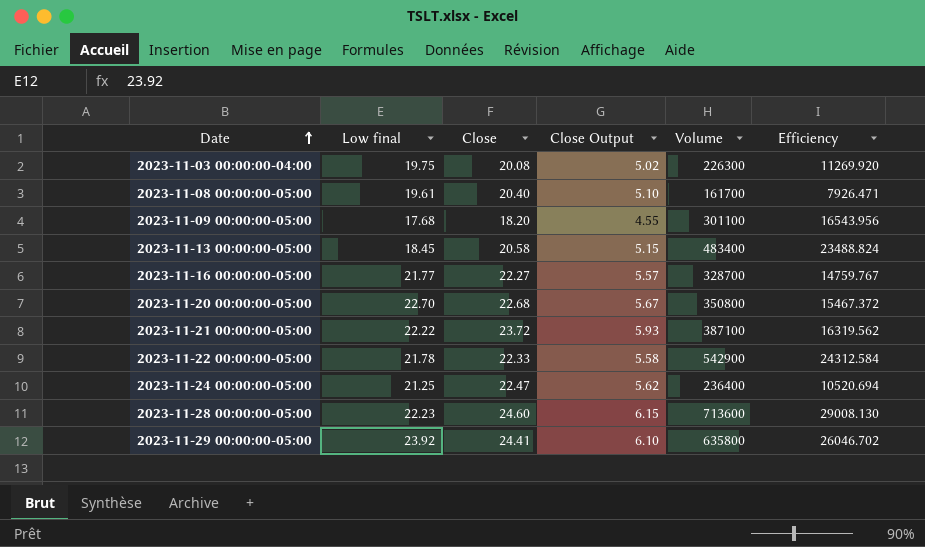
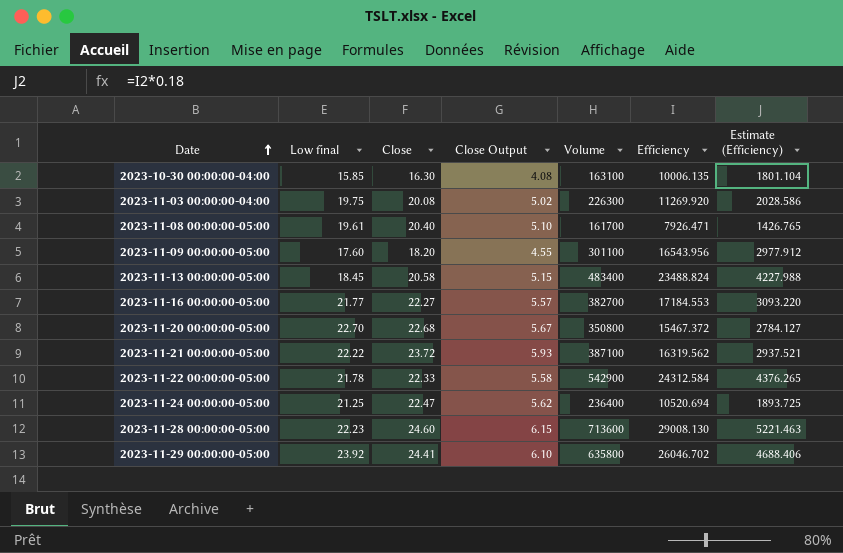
column Estimate (Efficiency) | formula: none -> [Efficiency] * 0.18
row 2023-10-30 00:00:00-04:00: none -> 15.85 | 16.30 | 4.08 | 163100 | 10006.135 | 1801.104
2023-11-09 00:00:00-05:00 | Low final: 17.68 -> 17.60
2023-11-16 00:00:00-05:00 | Volume: 328700 -> 382700
2023-11-16 00:00:00-05:00 | Efficiency: 14759.767 -> 17184.553

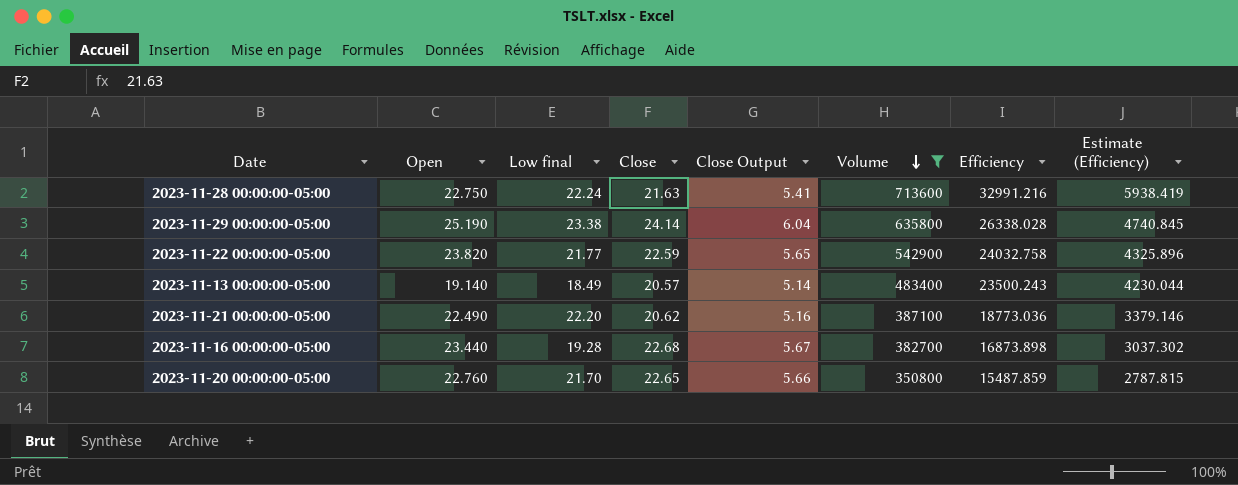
filter: none -> Volume >= 350800
row order: Date ascending -> Volume descending
column Open | position: none -> 2
2023-11-28 00:00:00-05:00 | Low final: 22.23 -> 22.24
2023-11-28 00:00:00-05:00 | Close: 24.60 -> 21.63
2023-11-28 00:00:00-05:00 | Close Output: 6.15 -> 5.41
2023-11-28 00:00:00-05:00 | Efficiency: 29008.130 -> 32991.216
2023-11-28 00:00:00-05:00 | Estimate (Efficiency): 5221.463 -> 5938.419
2023-11-29 00:00:00-05:00 | Low final: 23.92 -> 23.38
2023-11-29 00:00:00-05:00 | Close: 24.41 -> 24.14
2023-11-29 00:00:00-05:00 | Close Output: 6.10 -> 6.04
2023-11-29 00:00:00-05:00 | Efficiency: 26046.702 -> 26338.028
2023-11-29 00:00:00-05:00 | Estimate (Efficiency): 4688.406 -> 4740.845
2023-11-22 00:00:00-05:00 | Low final: 21.78 -> 21.77
2023-11-22 00:00:00-05:00 | Close: 22.33 -> 22.59
2023-11-22 00:00:00-05:00 | Close Output: 5.58 -> 5.65
2023-11-22 00:00:00-05:00 | Efficiency: 24312.584 -> 24032.758
2023-11-22 00:00:00-05:00 | Estimate (Efficiency): 4376.265 -> 4325.896
2023-11-13 00:00:00-05:00 | Low final: 18.45 -> 18.49
2023-11-13 00:00:00-05:00 | Close: 20.58 -> 20.57
2023-11-13 00:00:00-05:00 | Close Output: 5.15 -> 5.14
2023-11-13 00:00:00-05:00 | Efficiency: 23488.824 -> 23500.243
2023-11-13 00:00:00-05:00 | Estimate (Efficiency): 4227.988 -> 4230.044
2023-11-21 00:00:00-05:00 | Low final: 22.22 -> 22.20
2023-11-21 00:00:00-05:00 | Close: 23.72 -> 20.62
2023-11-21 00:00:00-05:00 | Close Output: 5.93 -> 5.16
2023-11-21 00:00:00-05:00 | Efficiency: 16319.562 -> 18773.036
2023-11-21 00:00:00-05:00 | Estimate (Efficiency): 2937.521 -> 3379.146
2023-11-16 00:00:00-05:00 | Low final: 21.77 -> 19.28
2023-11-16 00:00:00-05:00 | Close: 22.27 -> 22.68
2023-11-16 00:00:00-05:00 | Close Output: 5.57 -> 5.67
2023-11-16 00:00:00-05:00 | Efficiency: 17184.553 -> 16873.898
2023-11-16 00:00:00-05:00 | Estimate (Efficiency): 3093.220 -> 3037.302
2023-11-20 00:00:00-05:00 | Low final: 22.70 -> 21.70
2023-11-20 00:00:00-05:00 | Close: 22.68 -> 22.65
2023-11-20 00:00:00-05:00 | Close Output: 5.67 -> 5.66
2023-11-20 00:00:00-05:00 | Efficiency: 15467.372 -> 15487.859
2023-11-20 00:00:00-05:00 | Estimate (Efficiency): 2784.127 -> 2787.815

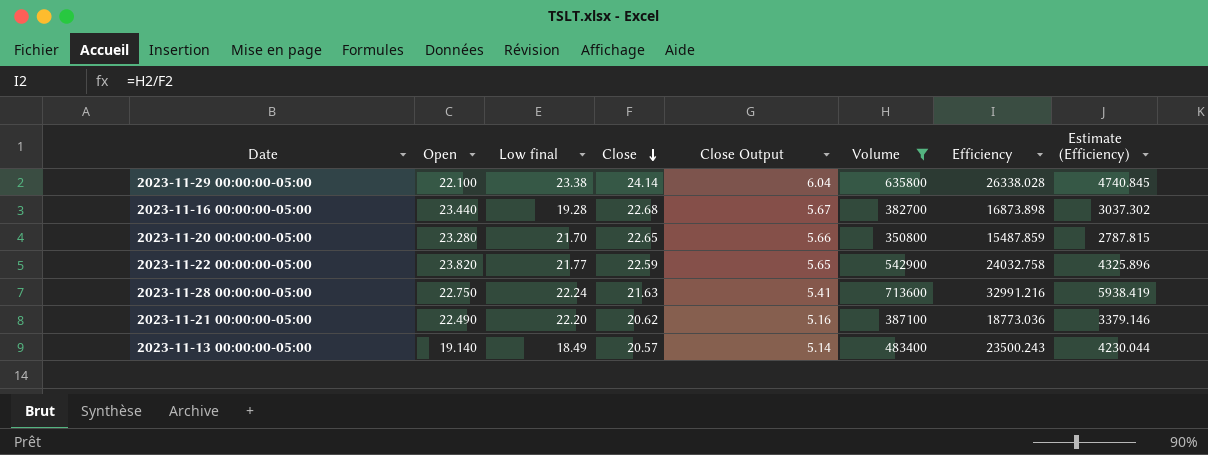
row order: Volume descending -> Close descending
2023-11-29 00:00:00-05:00 | Open: 25.190 -> 22.100
2023-11-20 00:00:00-05:00 | Open: 22.760 -> 23.280

